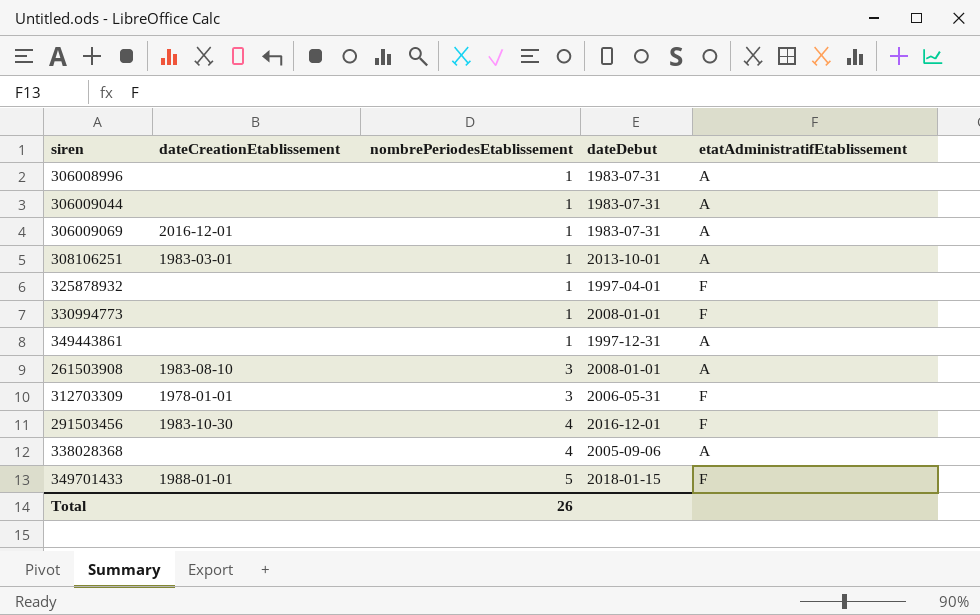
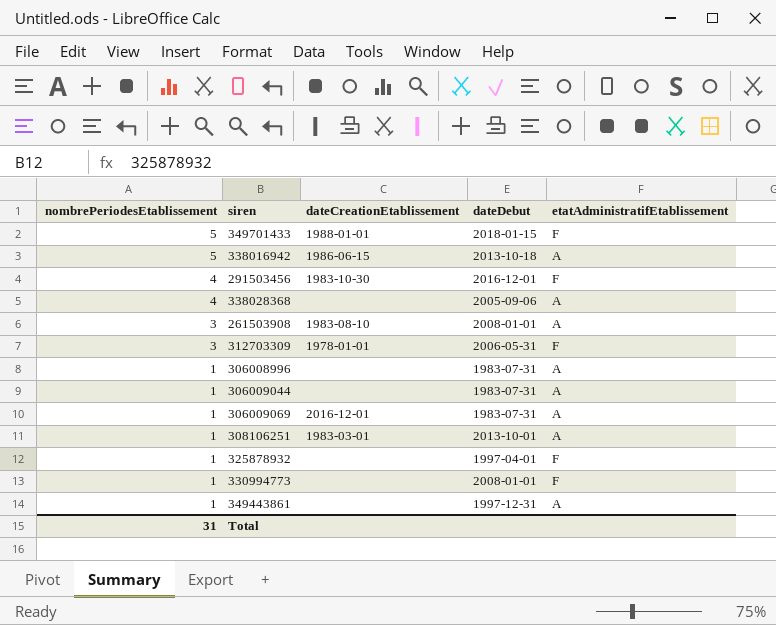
row order: nombrePeriodesEtablissement ascending -> nombrePeriodesEtablissement descending
column nombrePeriodesEtablissement | position: 3 -> 1
row 338016942: none -> 5 | 1986-06-15 | 2013-10-18 | A
Total | nombrePeriodesEtablissement: 26 -> 31

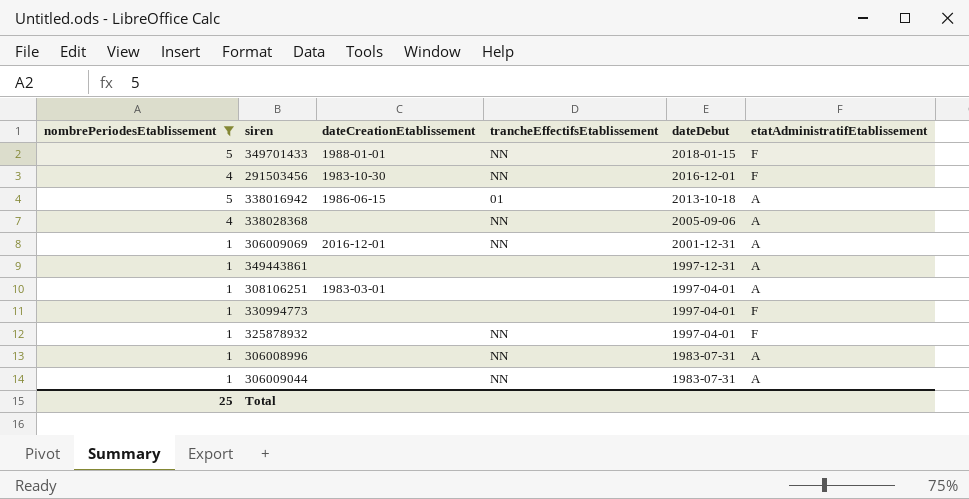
filter: none -> nombrePeriodesEtablissement != 3
row order: nombrePeriodesEtablissement descending -> dateDebut descending
column trancheEffectifsEtablissement | position: none -> 4
306009069 | dateDebut: 1983-07-31 -> 2001-12-31
308106251 | dateDebut: 2013-10-01 -> 1997-04-01
330994773 | dateDebut: 2008-01-01 -> 1997-04-01
Total | nombrePeriodesEtablissement: 31 -> 25

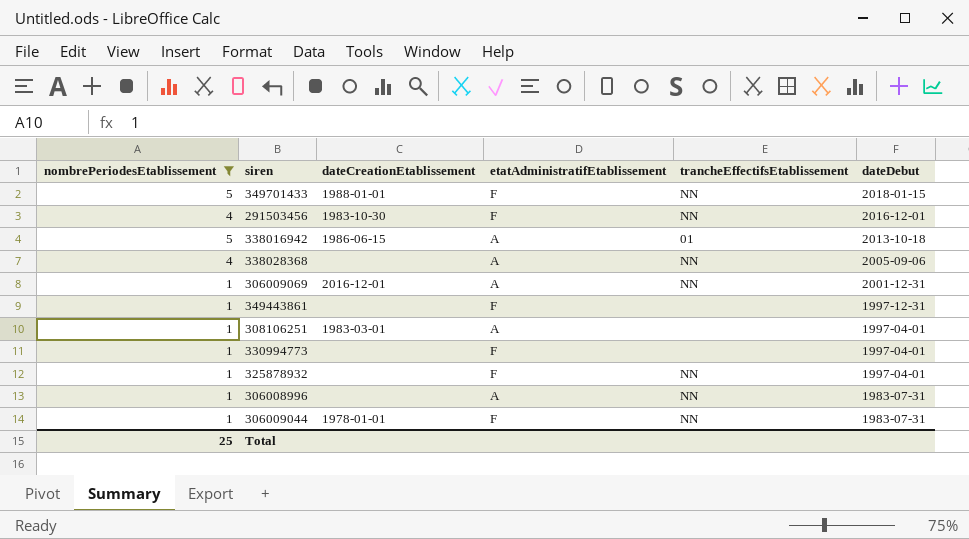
column etatAdministratifEtablissement | position: 6 -> 4
349443861 | etatAdministratifEtablissement: A -> F
306009044 | dateCreationEtablissement: none -> 1978-01-01
306009044 | etatAdministratifEtablissement: A -> F

